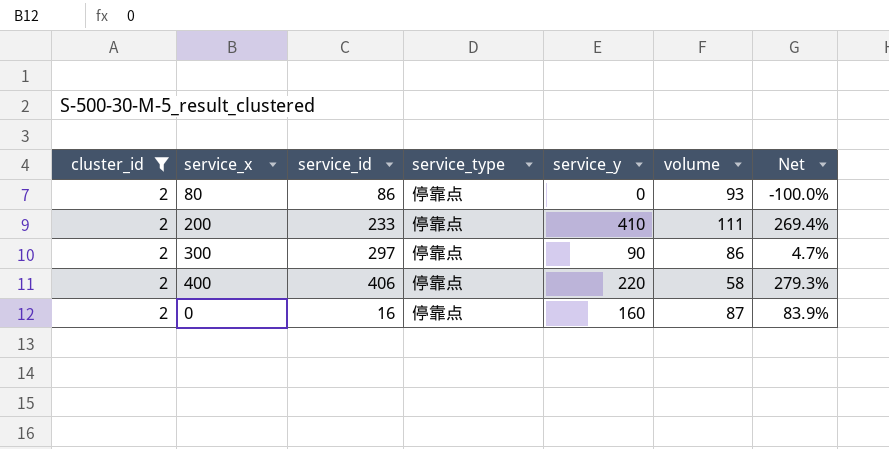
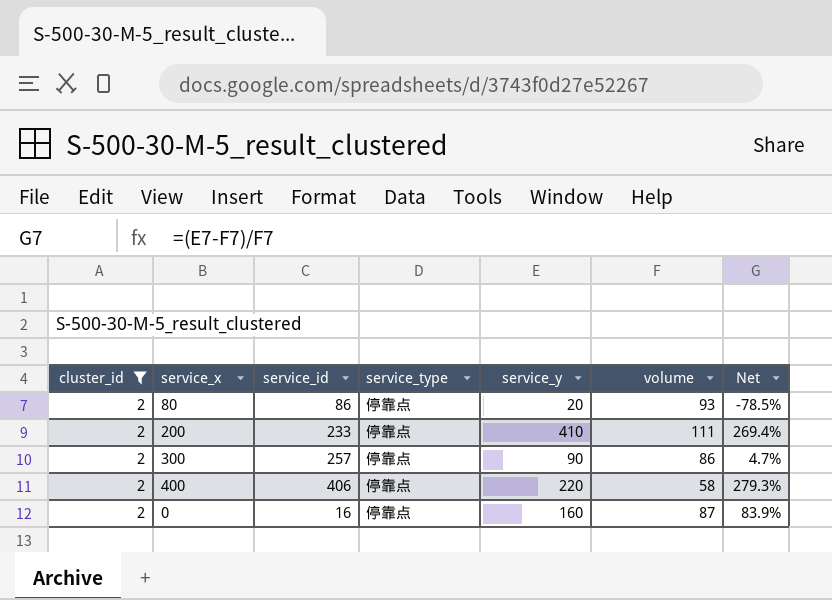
80 | service_y: 0 -> 20
80 | Net: -100.0% -> -78.5%
300 | service_id: 297 -> 257

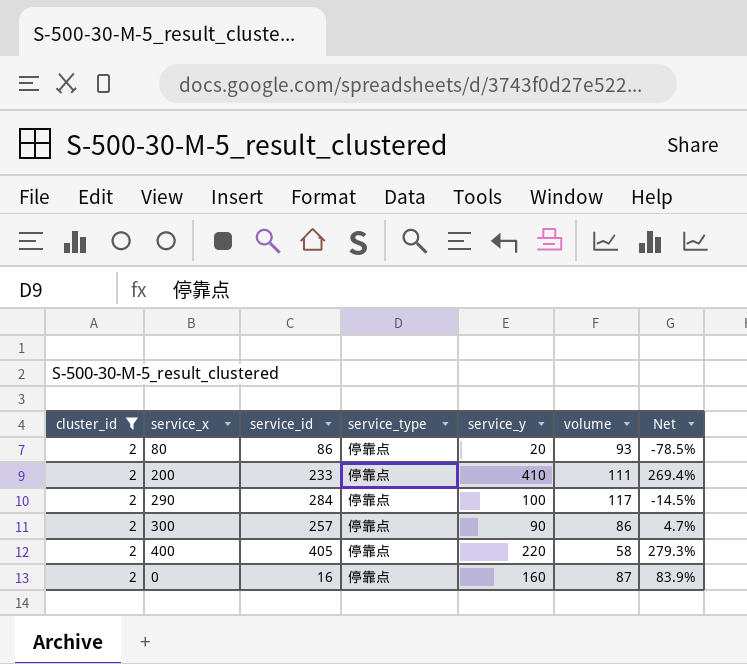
row 290: none -> 2 | 284 | 停靠点 | 100 | 117 | -14.5%
400 | service_id: 406 -> 405

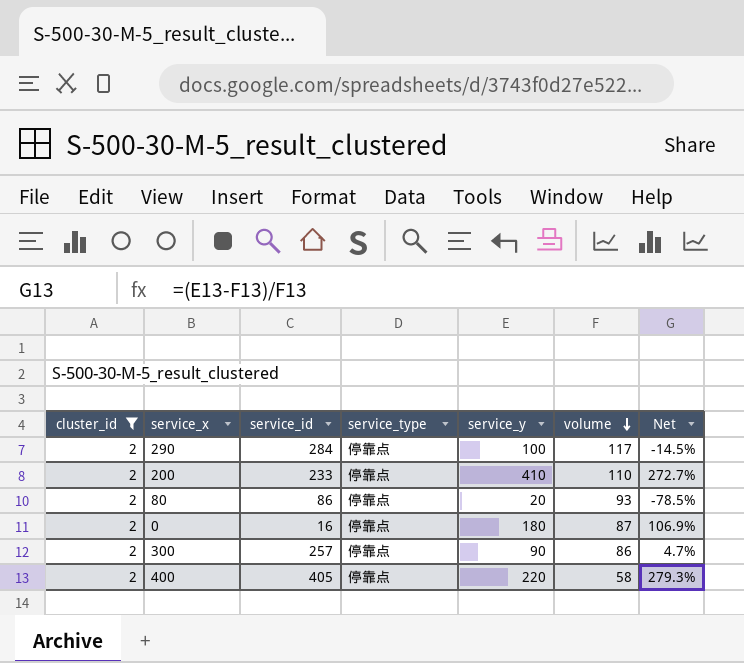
row order: none -> volume descending
200 | volume: 111 -> 110
200 | Net: 269.4% -> 272.7%
0 | service_y: 160 -> 180
0 | Net: 83.9% -> 106.9%

